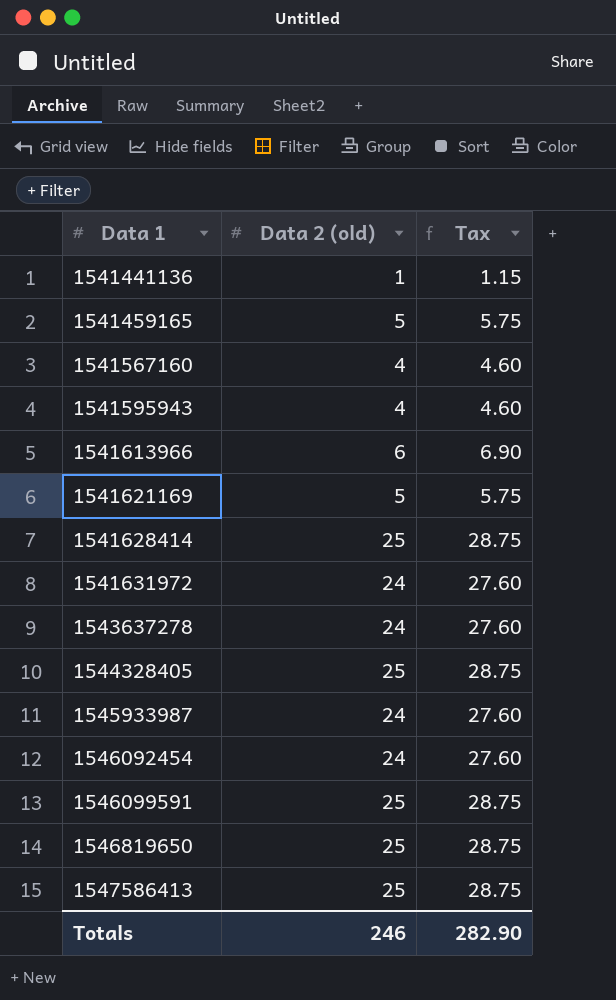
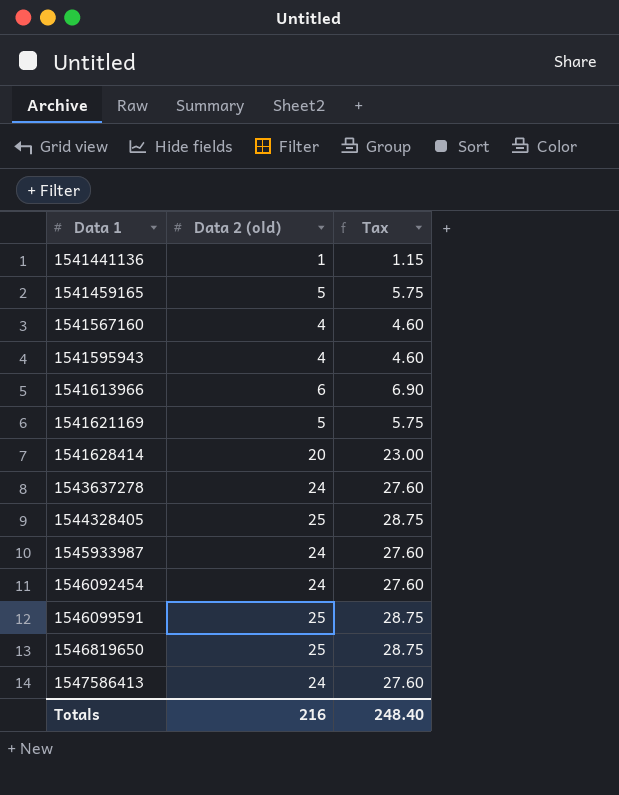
row 1541631972: 24 | 27.60 -> none
1541628414 | Data 2 (old): 25 -> 20
1541628414 | Tax: 28.75 -> 23.00
1547586413 | Data 2 (old): 25 -> 24
1547586413 | Tax: 28.75 -> 27.60
Totals | Data 2 (old): 246 -> 216
Totals | Tax: 282.90 -> 248.40

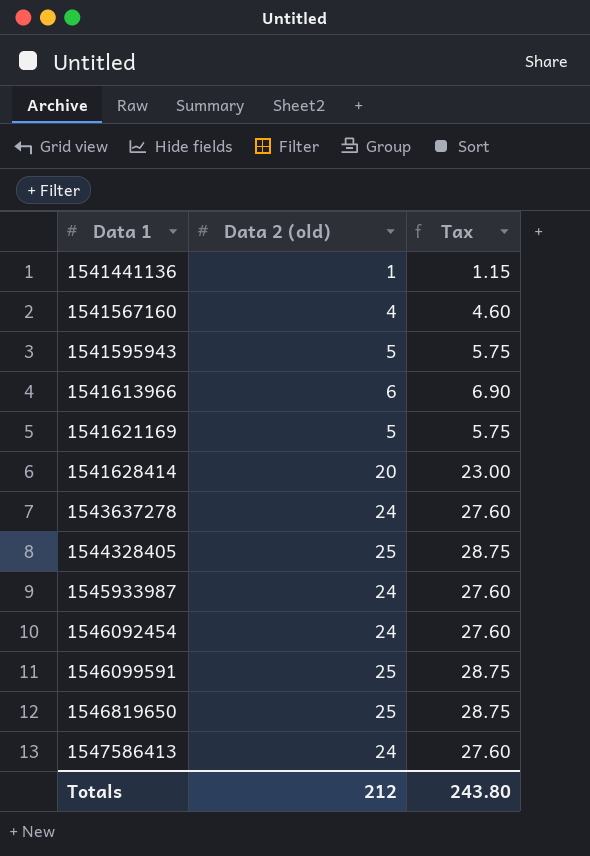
row 1541459165: 5 | 5.75 -> none
1541595943 | Data 2 (old): 4 -> 5
1541595943 | Tax: 4.60 -> 5.75
Totals | Data 2 (old): 216 -> 212
Totals | Tax: 248.40 -> 243.80

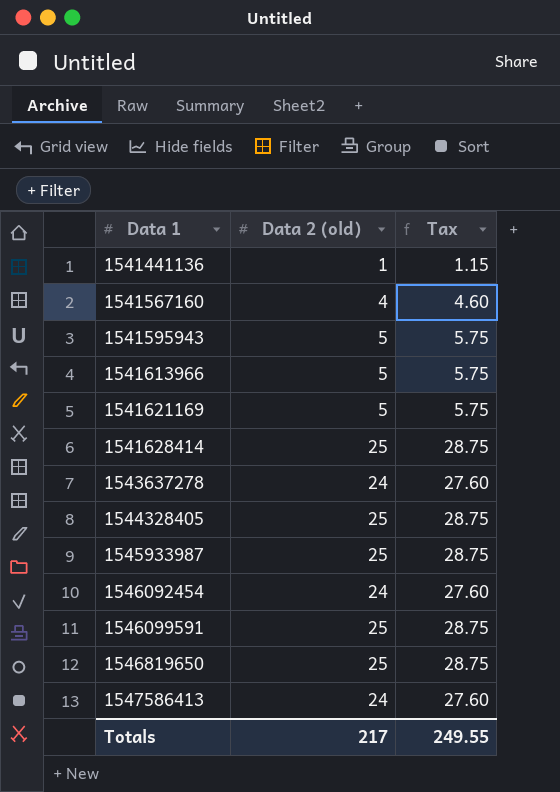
1541613966 | Data 2 (old): 6 -> 5
1541613966 | Tax: 6.90 -> 5.75
1541628414 | Data 2 (old): 20 -> 25
1541628414 | Tax: 23.00 -> 28.75
1545933987 | Data 2 (old): 24 -> 25
1545933987 | Tax: 27.60 -> 28.75
Totals | Data 2 (old): 212 -> 217
Totals | Tax: 243.80 -> 249.55

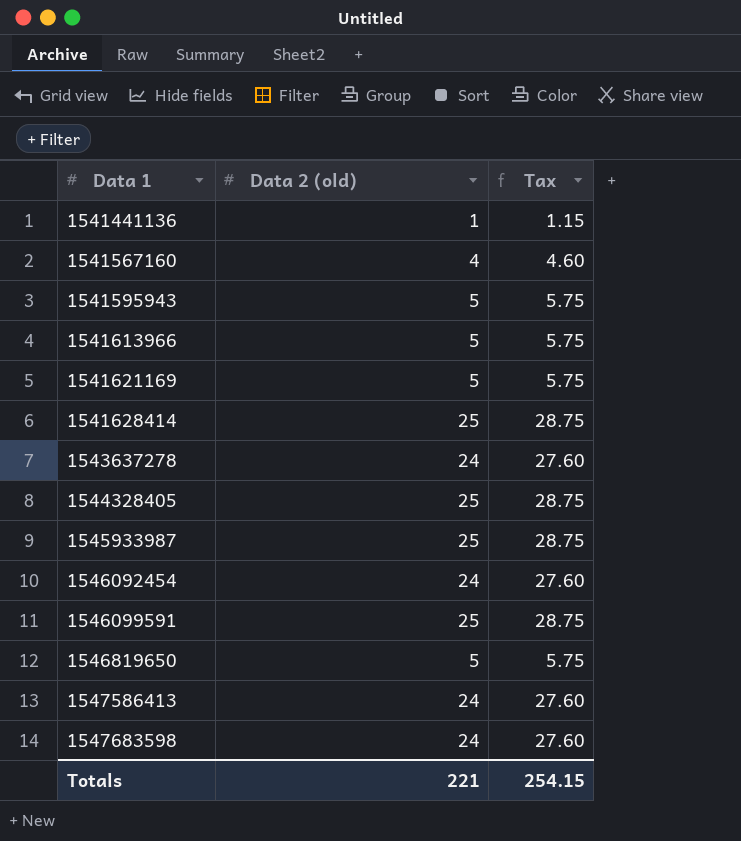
1546819650 | Data 2 (old): 25 -> 5
1546819650 | Tax: 28.75 -> 5.75
row 1547683598: none -> 24 | 27.60
Totals | Data 2 (old): 217 -> 221
Totals | Tax: 249.55 -> 254.15

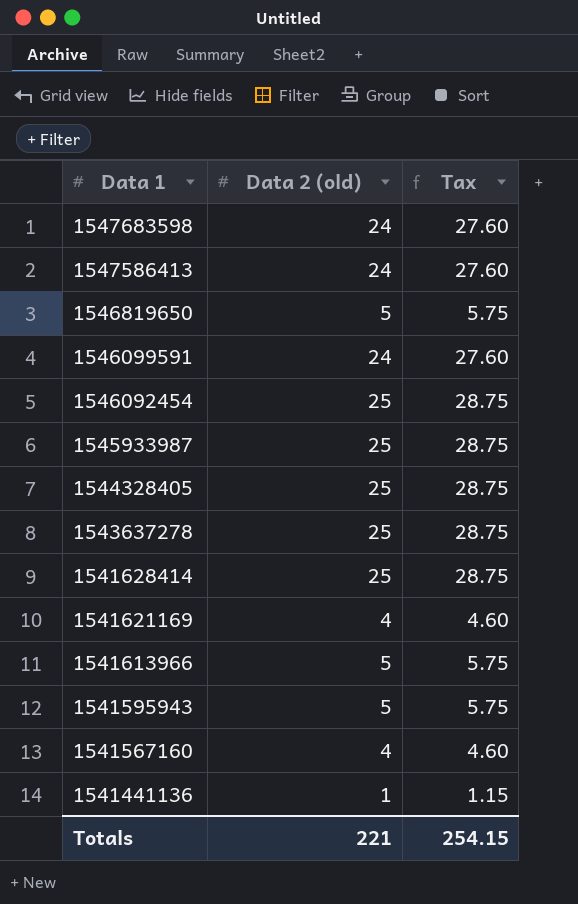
row order: Data 1 ascending -> Data 1 descending
1546099591 | Data 2 (old): 25 -> 24
1546099591 | Tax: 28.75 -> 27.60
1546092454 | Data 2 (old): 24 -> 25
1546092454 | Tax: 27.60 -> 28.75
1543637278 | Data 2 (old): 24 -> 25
1543637278 | Tax: 27.60 -> 28.75
1541621169 | Data 2 (old): 5 -> 4
1541621169 | Tax: 5.75 -> 4.60

